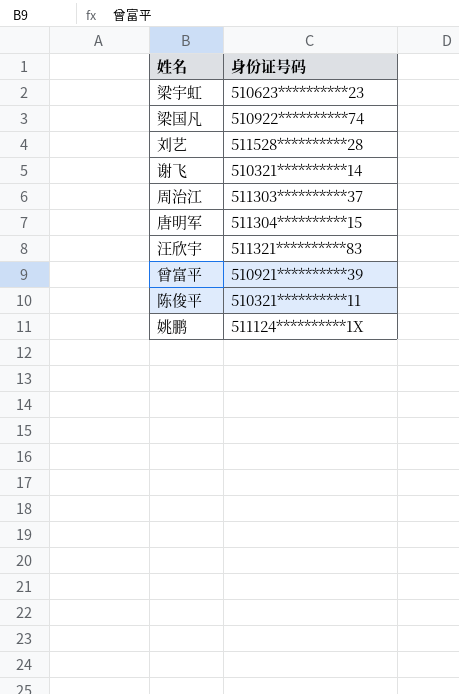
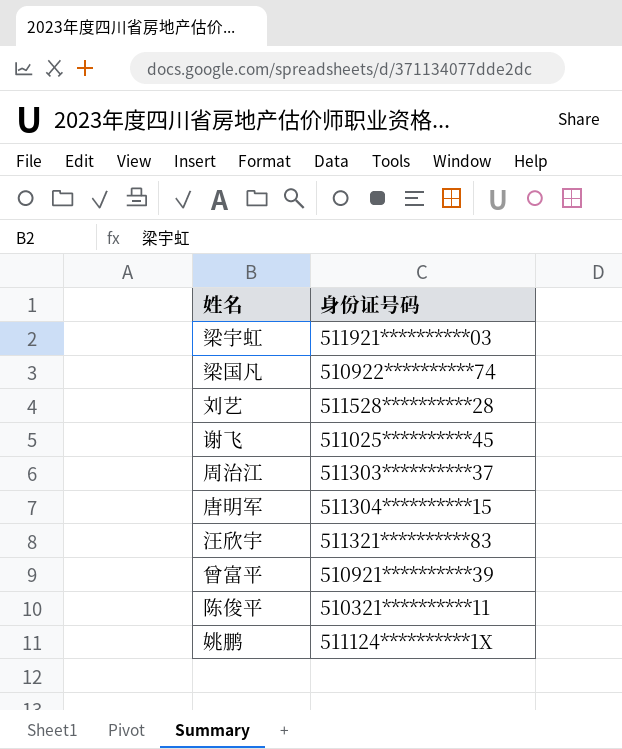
梁宇虹 | 身份证号码: 510623**********23 -> 511921**********03
谢飞 | 身份证号码: 510321**********14 -> 511025**********45

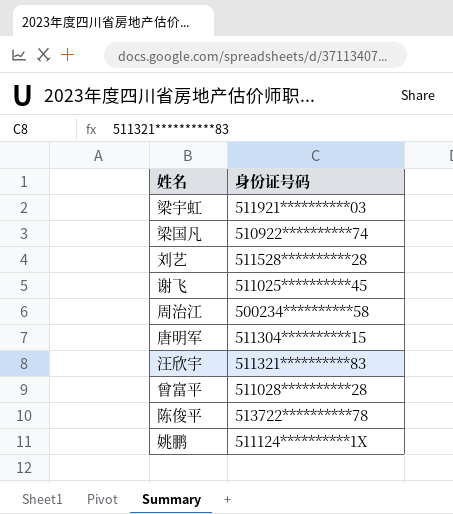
周治江 | 身份证号码: 511303**********37 -> 500234**********58
曾富平 | 身份证号码: 510921**********39 -> 511028**********28
陈俊平 | 身份证号码: 510321**********11 -> 513722**********78

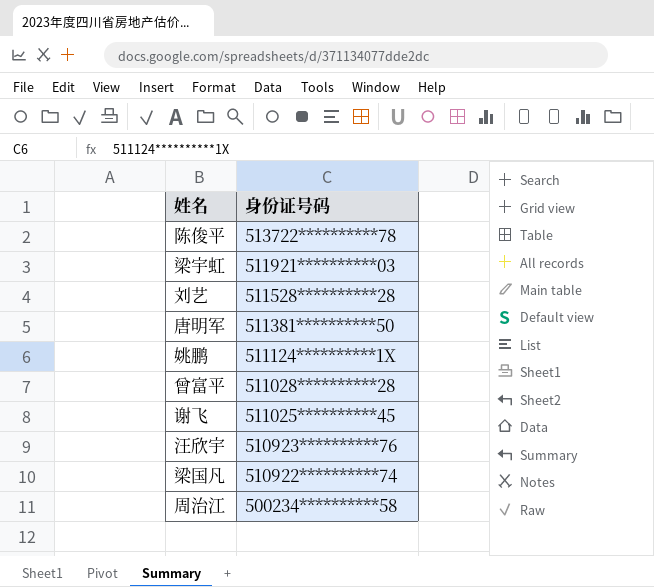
row order: none -> 身份证号码 descending
唐明军 | 身份证号码: 511304**********15 -> 511381**********50
汪欣宇 | 身份证号码: 511321**********83 -> 510923**********76

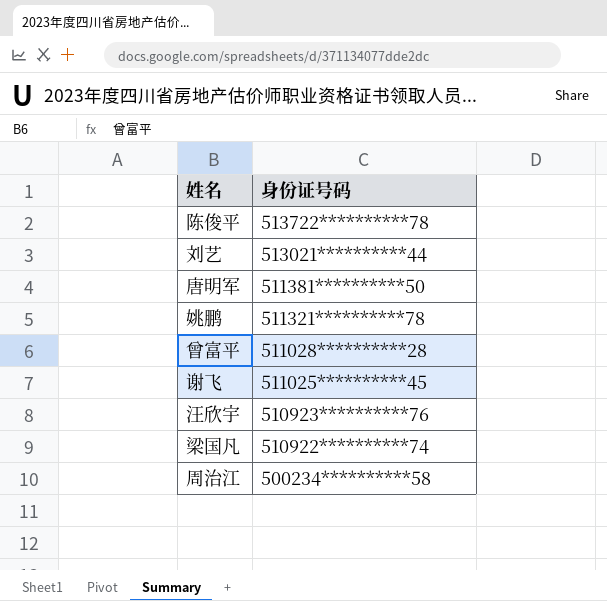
row 梁宇虹: 511921**********03 -> none
刘艺 | 身份证号码: 511528**********28 -> 513021**********44
姚鹏 | 身份证号码: 511124**********1X -> 511321**********78

